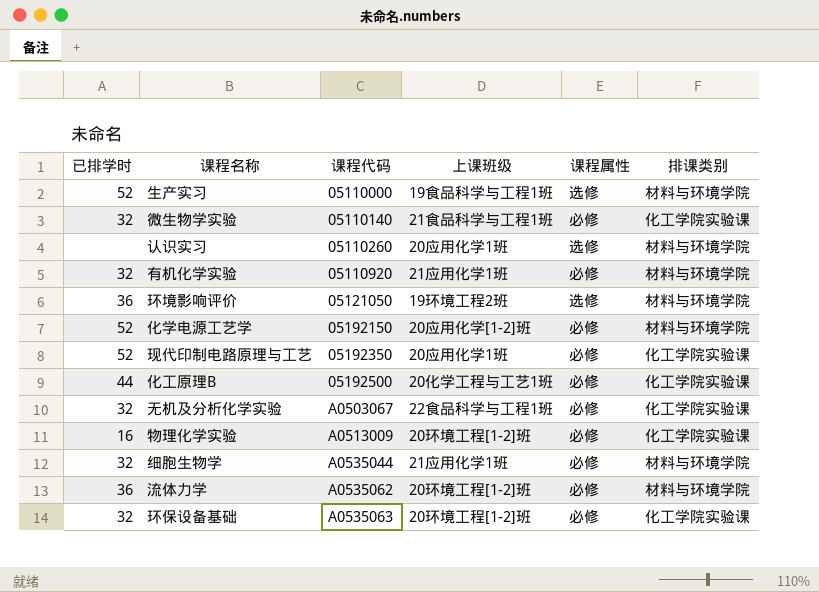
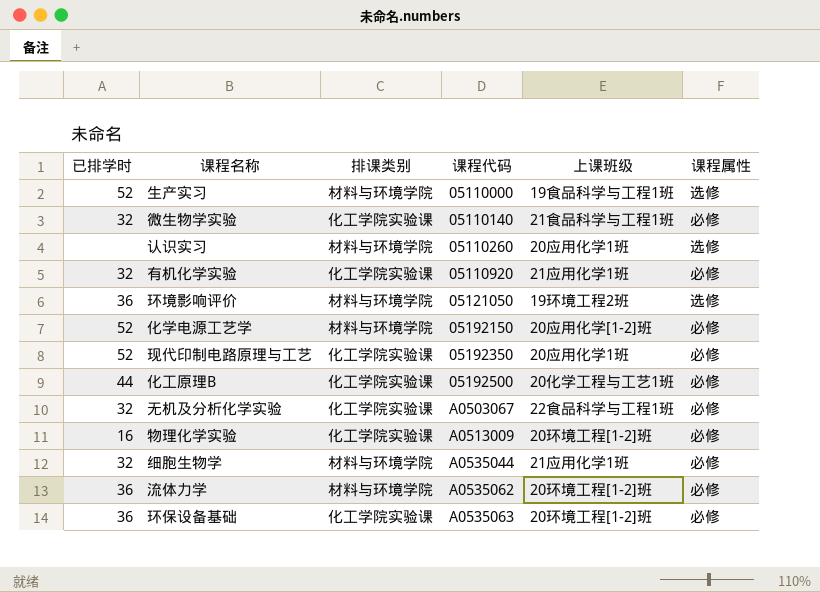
column 排课类别 | position: 6 -> 3
有机化学实验 | 排课类别: 材料与环境学院 -> 化工学院实验课
环保设备基础 | 已排学时: 32 -> 36

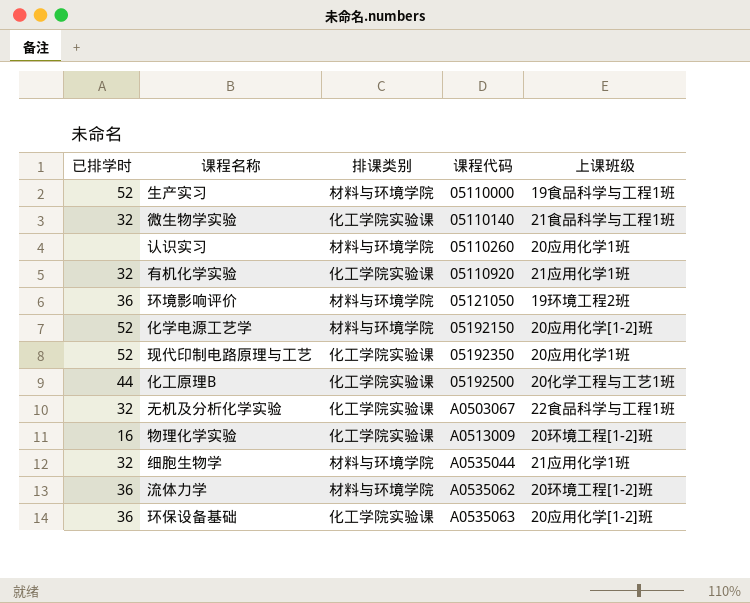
column 课程属性 | position: 6 -> none
环保设备基础 | 上课班级: 20环境工程[1-2]班 -> 20应用化学[1-2]班

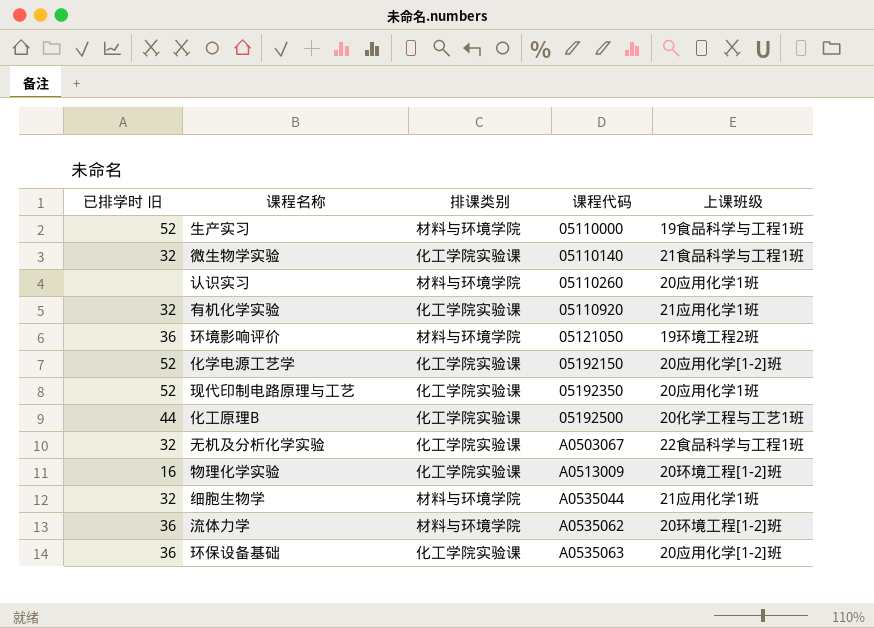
column name: 已排学时 -> 已排学时 旧
化学电源工艺学 | 排课类别: 材料与环境学院 -> 化工学院实验课

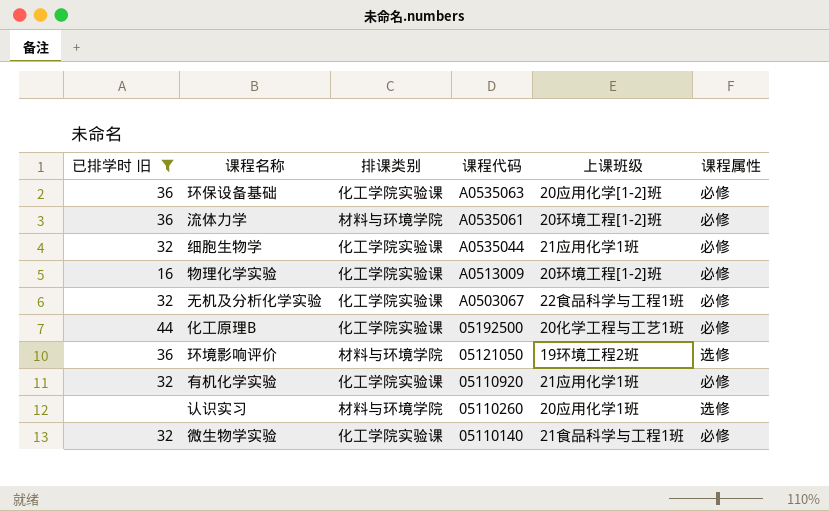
filter: none -> 已排学时 旧 != 52
row order: 课程代码 ascending -> 课程代码 descending
column 课程属性 | position: none -> 6
流体力学 | 课程代码: A0535062 -> A0535061
细胞生物学 | 排课类别: 材料与环境学院 -> 化工学院实验课

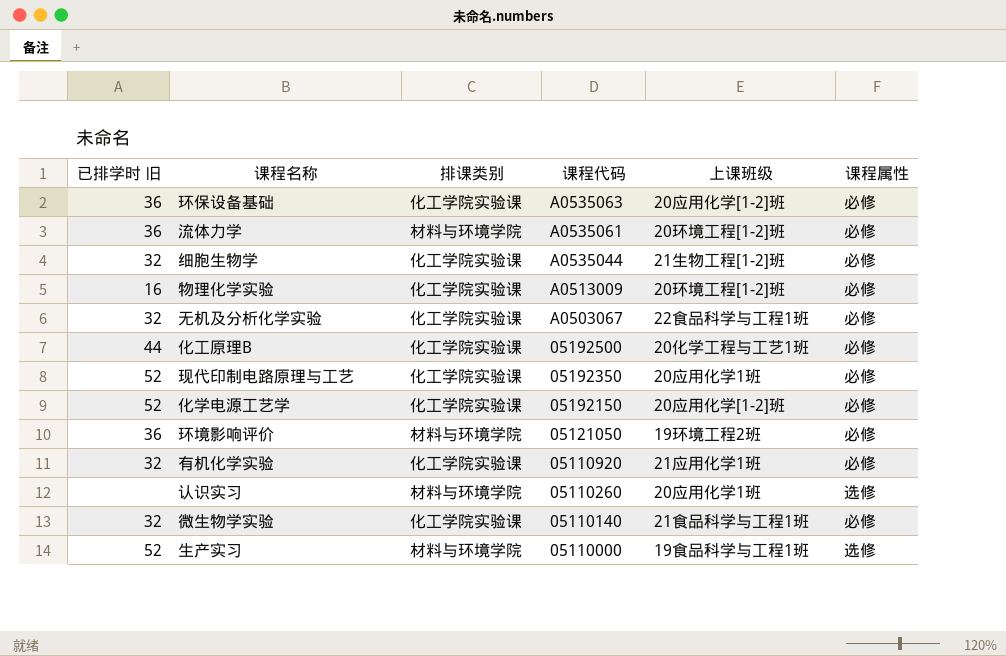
filter: 已排学时 旧 != 52 -> none
细胞生物学 | 上课班级: 21应用化学1班 -> 21生物工程[1-2]班
环境影响评价 | 课程属性: 选修 -> 必修

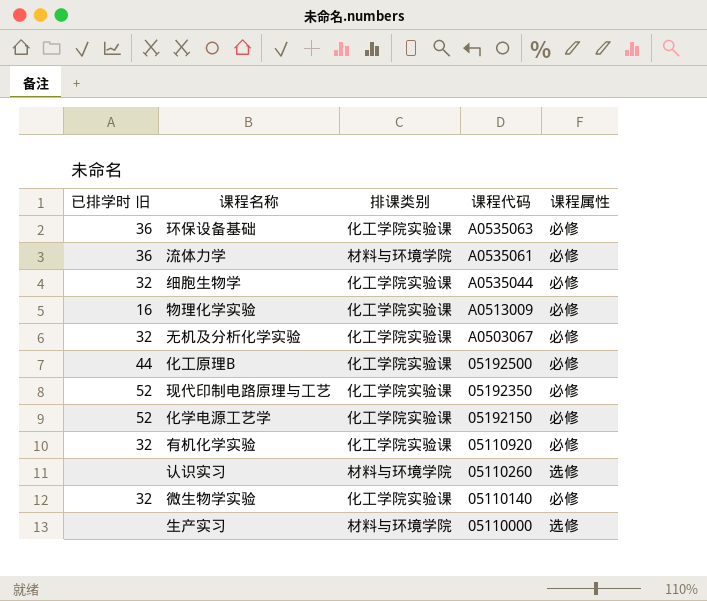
column 上课班级 | position: 5 -> none
row 环境影响评价: 36 | 材料与环境学院 | 05121050 | 19环境工程2班 | 必修 -> none
生产实习 | 已排学时 旧: 52 -> none

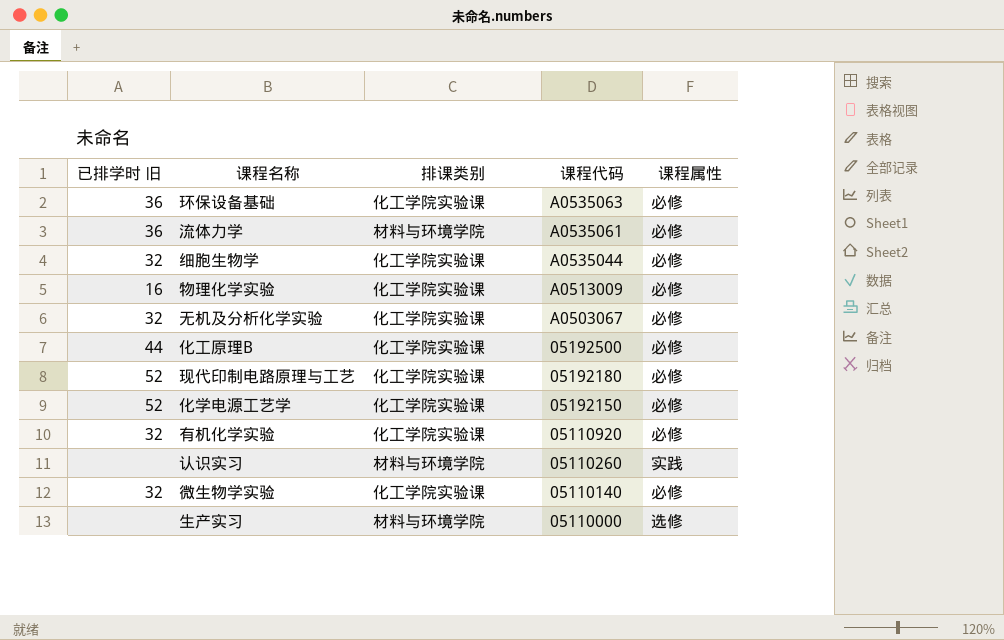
现代印制电路原理与工艺 | 课程代码: 05192350 -> 05192180
认识实习 | 课程属性: 选修 -> 实践

